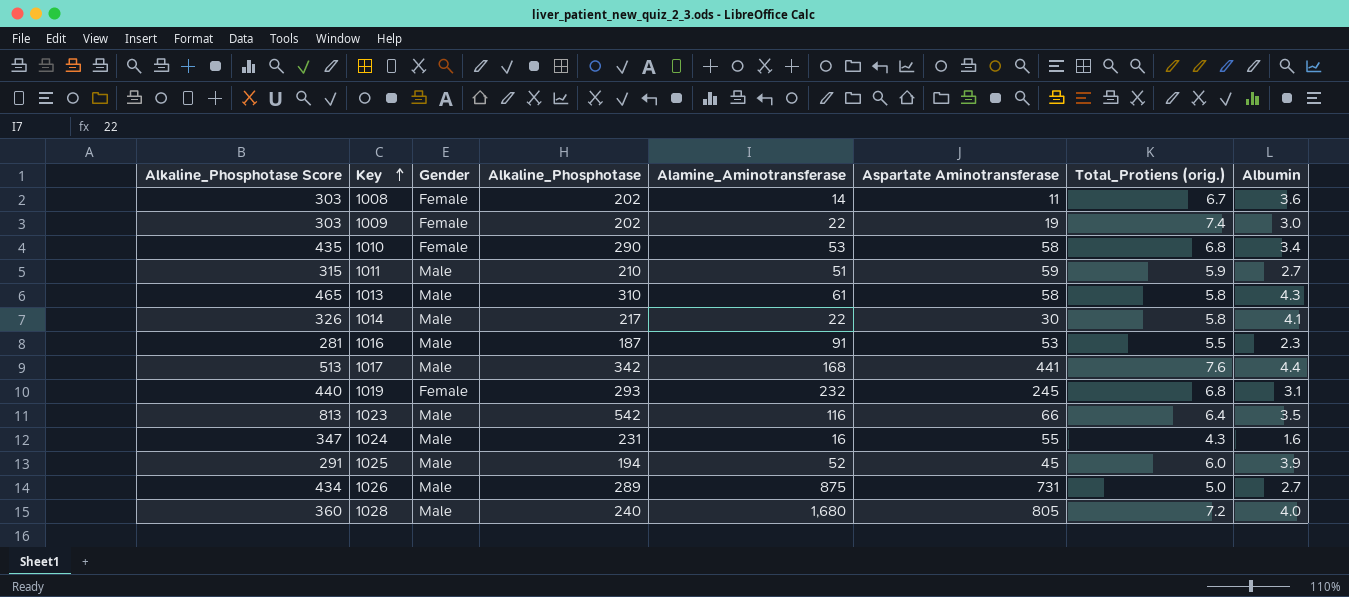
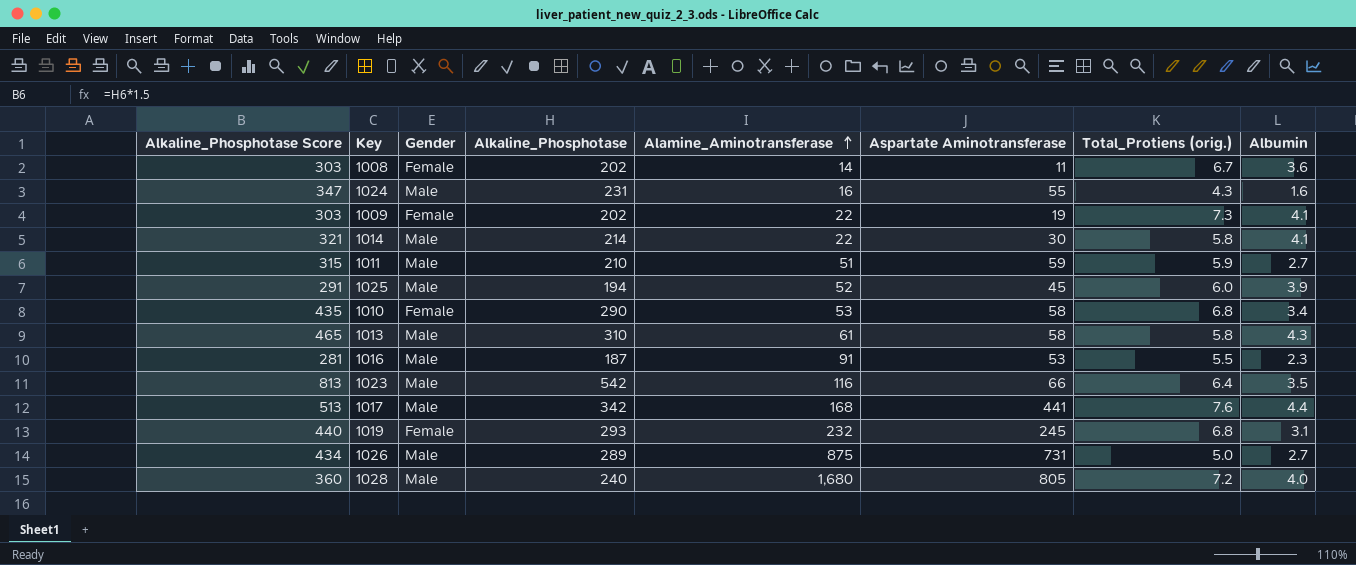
row order: Key ascending -> Alamine_Aminotransferase ascending
1009 | Total_Protiens (orig.): 7.4 -> 7.3
1009 | Albumin: 3.0 -> 4.1
1014 | Alkaline_Phosphotase Score: 326 -> 321
1014 | Alkaline_Phosphotase: 217 -> 214

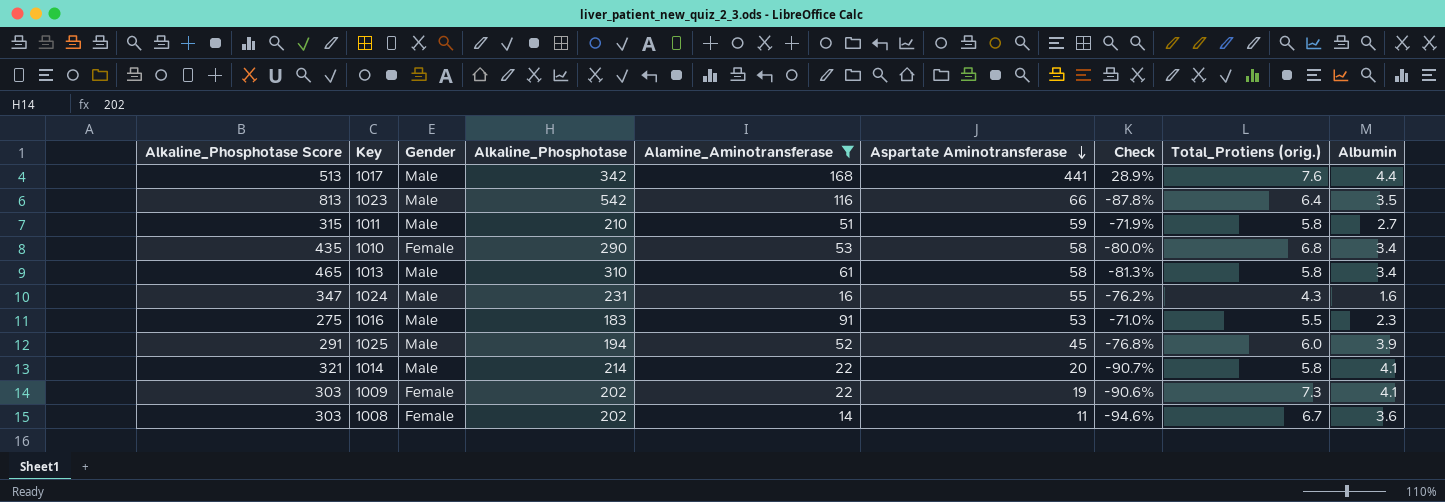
filter: none -> Alamine_Aminotransferase <= 168
row order: Alamine_Aminotransferase ascending -> Aspartate Aminotransferase descending
column Check | formula: none -> ([Aspartate Aminotransferase] - [Alkaline_Phosphotase]) / [Alkaline_Phosphotase]
1011 | Total_Protiens (orig.): 5.9 -> 5.8
1013 | Albumin: 4.3 -> 3.4
1016 | Alkaline_Phosphotase Score: 281 -> 275
1016 | Alkaline_Phosphotase: 187 -> 183
1014 | Aspartate Aminotransferase: 30 -> 20

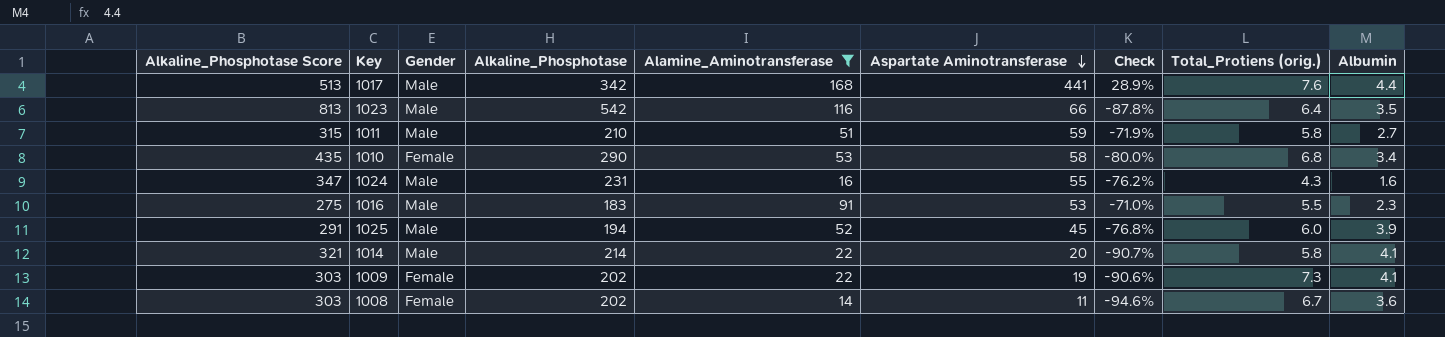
row 1013: 465 | Male | 310 | 61 | 58 | -81.3% | 5.8 | 3.4 -> none

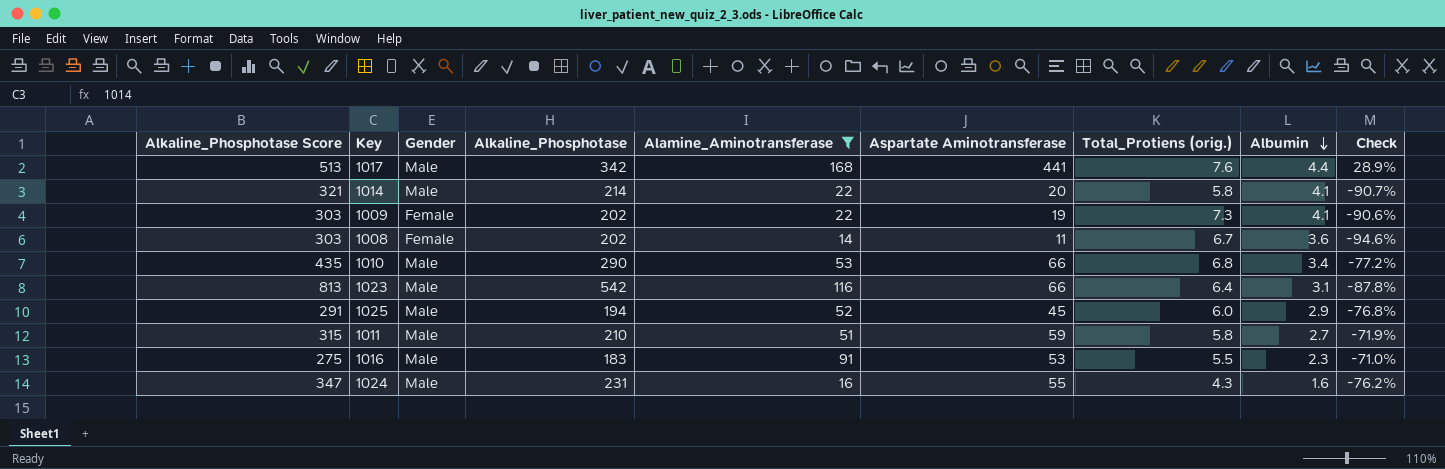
row order: Aspartate Aminotransferase descending -> Albumin descending
column Check | position: 7 -> 9
1010 | Gender: Female -> Male
1010 | Aspartate Aminotransferase: 58 -> 66
1010 | Check: -80.0% -> -77.2%
1023 | Albumin: 3.5 -> 3.1
1025 | Albumin: 3.9 -> 2.9

